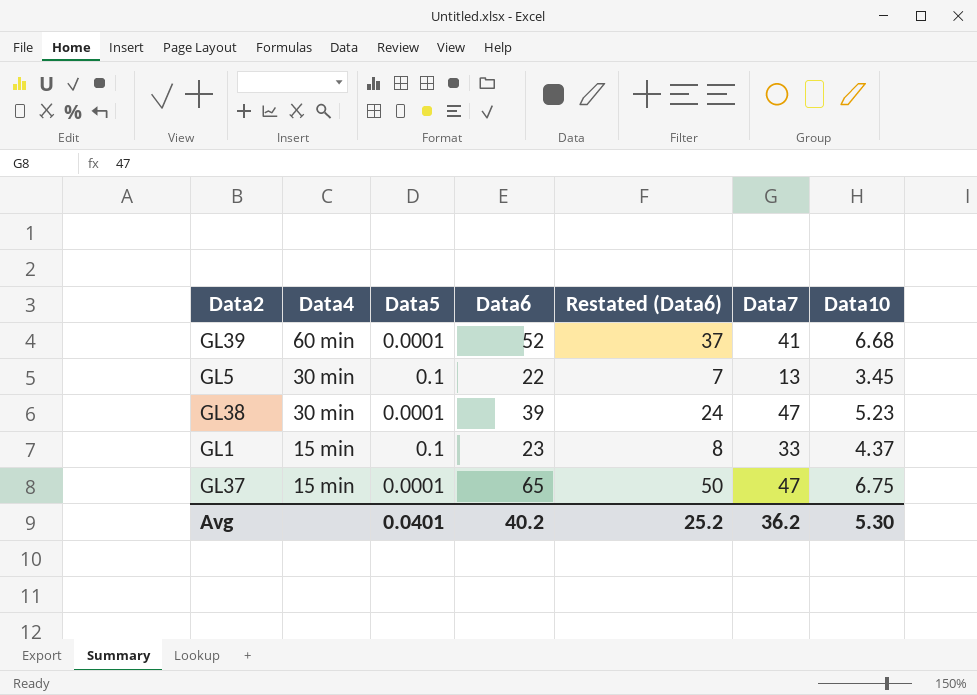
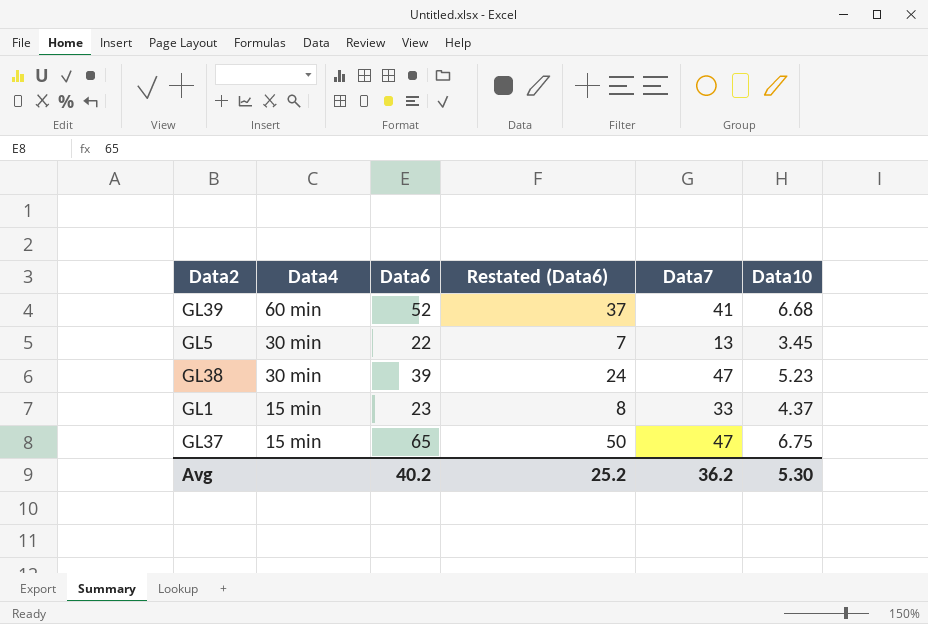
column Data5 | position: 3 -> none

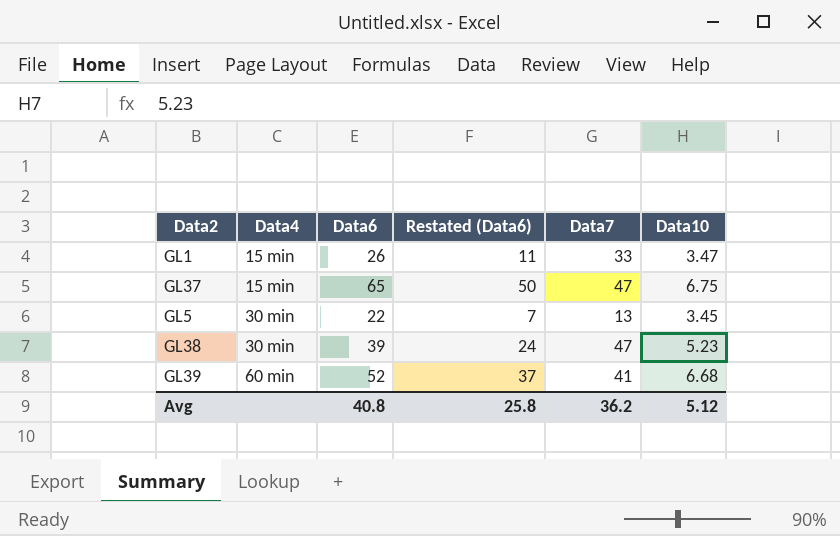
row order: Data4 descending -> Data4 ascending
GL1 | Data6: 23 -> 26
GL1 | Restated (Data6): 8 -> 11
GL1 | Data10: 4.37 -> 3.47
Avg | Data6: 40.2 -> 40.8
Avg | Restated (Data6): 25.2 -> 25.8
Avg | Data10: 5.30 -> 5.12

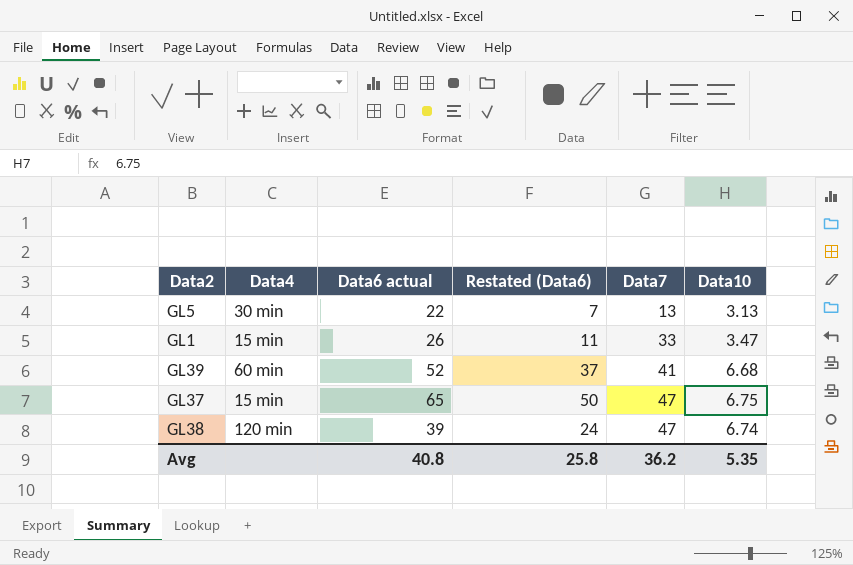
row order: Data4 ascending -> Data7 ascending
column name: Data6 -> Data6 actual
GL5 | Data10: 3.45 -> 3.13
GL38 | Data4: 30 min -> 120 min
GL38 | Data10: 5.23 -> 6.74
Avg | Data10: 5.12 -> 5.35

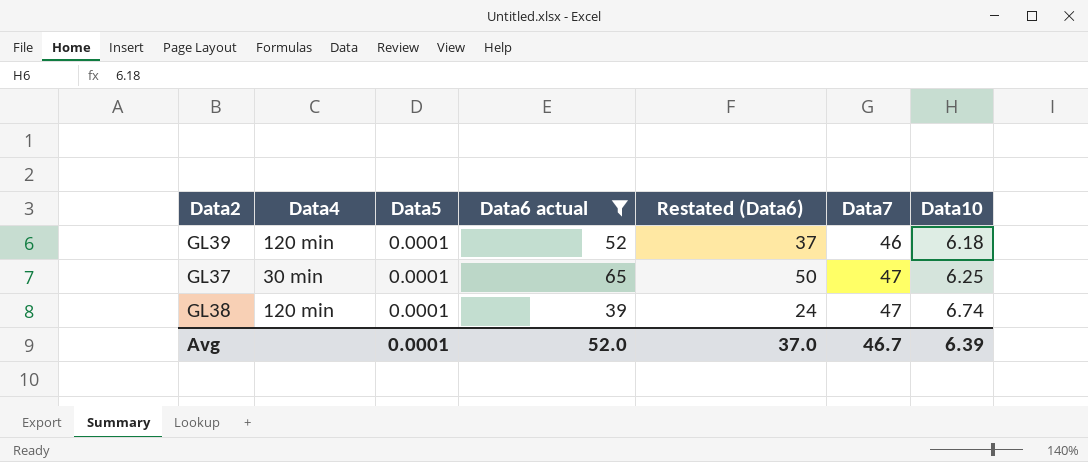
filter: none -> Data6 actual >= 39
column Data5 | position: none -> 3
GL39 | Data4: 60 min -> 120 min
GL39 | Data7: 41 -> 46
GL39 | Data10: 6.68 -> 6.18
GL37 | Data4: 15 min -> 30 min
GL37 | Data10: 6.75 -> 6.25
Avg | Data6 actual: 40.8 -> 52.0
Avg | Restated (Data6): 25.8 -> 37.0
Avg | Data7: 36.2 -> 46.7
Avg | Data10: 5.35 -> 6.39

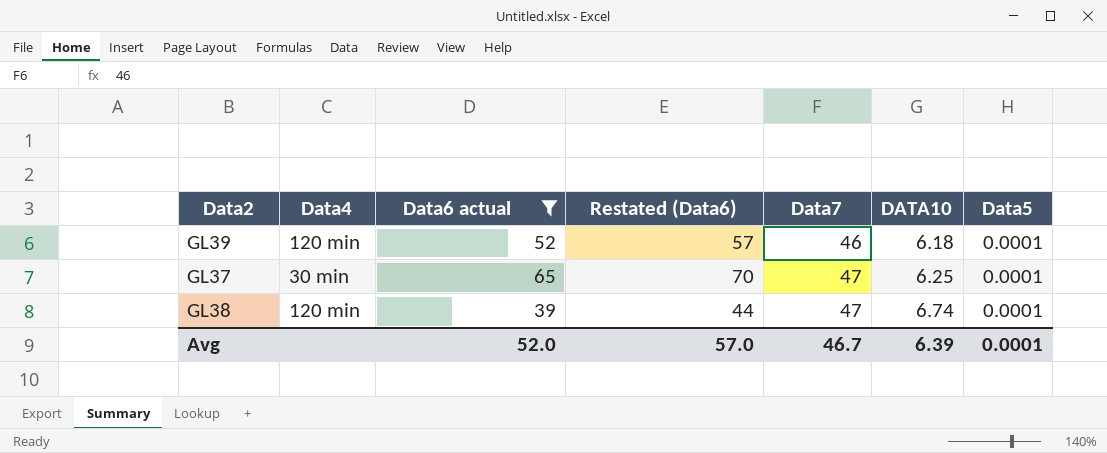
column Restated (Data6) | formula: [Data6 actual] - 15 -> [Data6 actual] + 5
column name: Data10 -> DATA10
column Data5 | position: 3 -> 7
Avg | Restated (Data6): 37.0 -> 57.0

